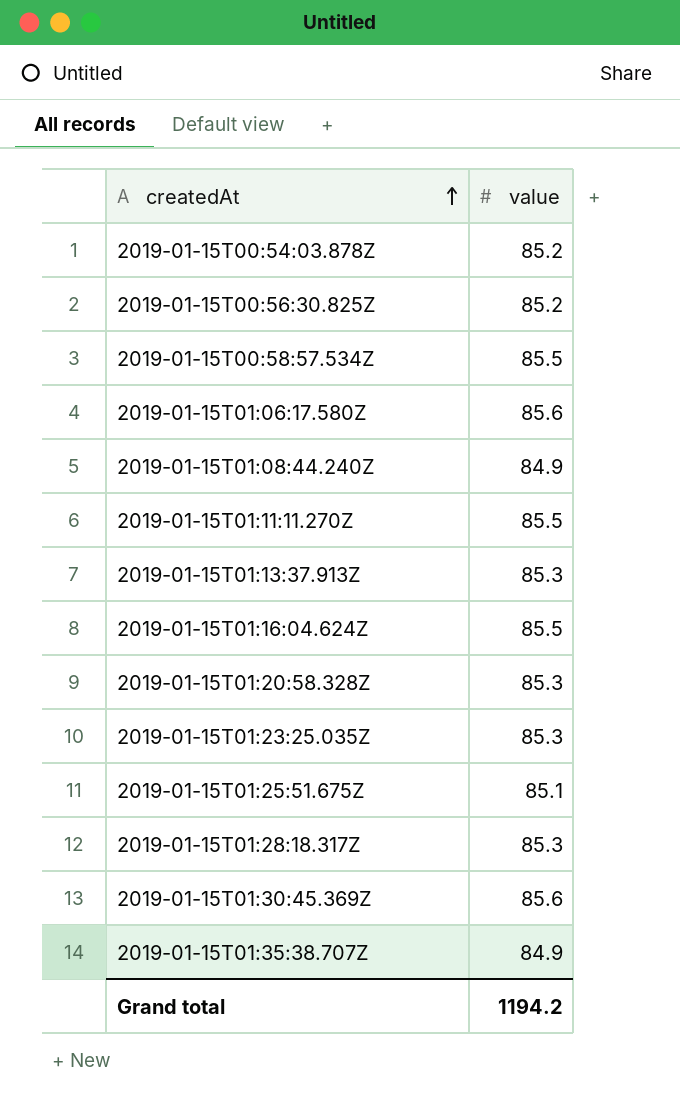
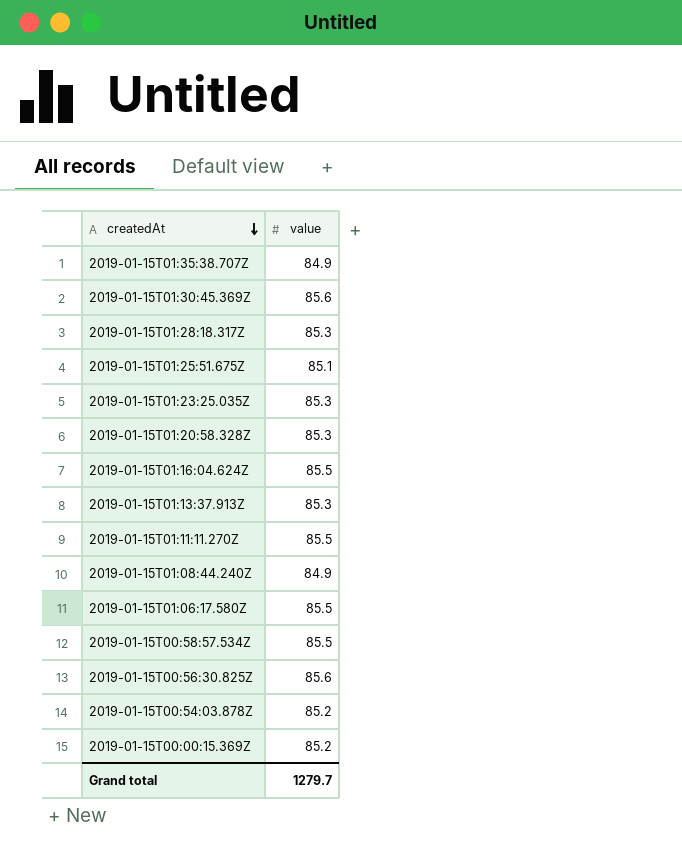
row order: createdAt ascending -> createdAt descending
2019-01-15T01:06:17.580Z | value: 85.6 -> 85.5
2019-01-15T00:56:30.825Z | value: 85.2 -> 85.6
row 2019-01-15T00:00:15.369Z: none -> 85.2
Grand total | value: 1194.2 -> 1279.7

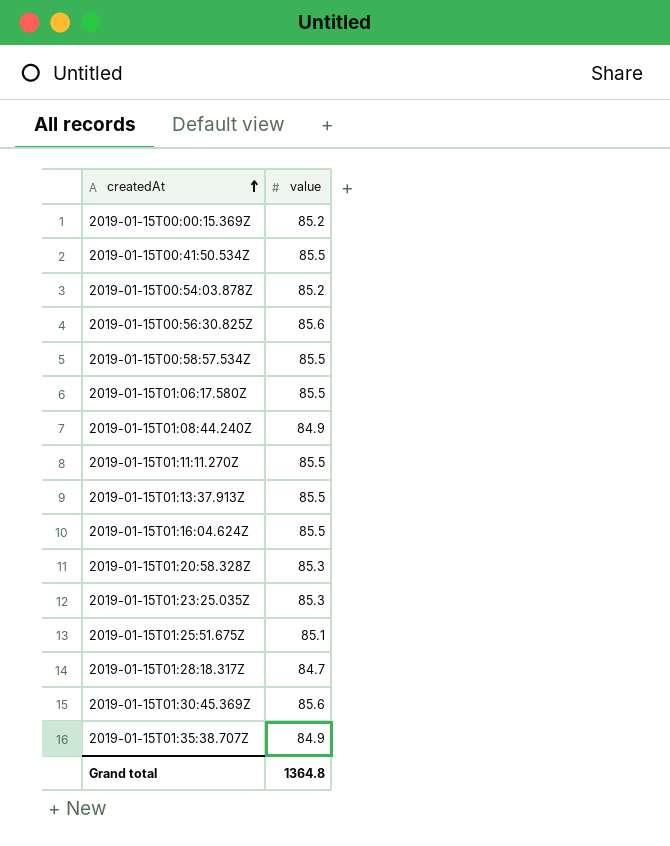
row order: createdAt descending -> createdAt ascending
row 2019-01-15T00:41:50.534Z: none -> 85.5
2019-01-15T01:13:37.913Z | value: 85.3 -> 85.5
2019-01-15T01:28:18.317Z | value: 85.3 -> 84.7
Grand total | value: 1279.7 -> 1364.8

